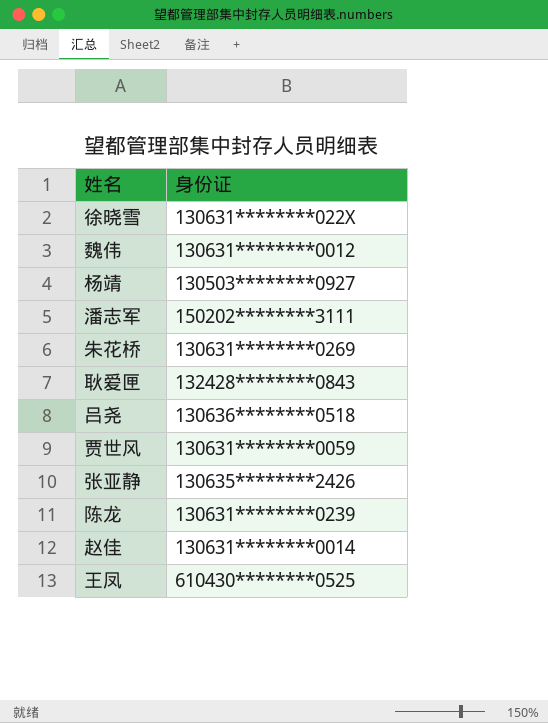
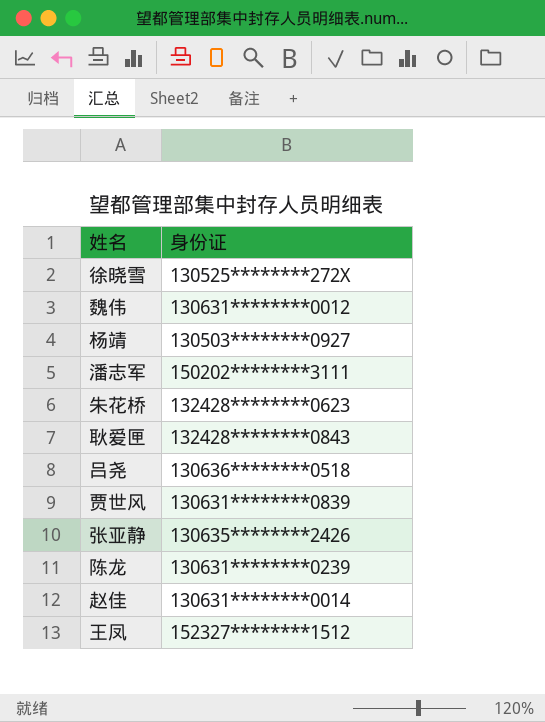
徐晓雪 | 身份证: 130631********022X -> 130525********272X
朱花桥 | 身份证: 130631********0269 -> 132428********0623
贾世风 | 身份证: 130631********0059 -> 130631********0839
王凤 | 身份证: 610430********0525 -> 152327********1512

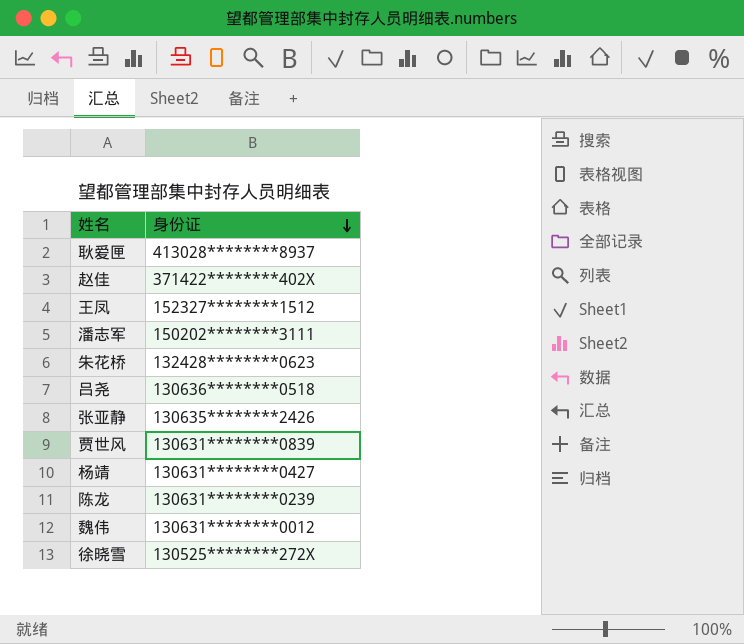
row order: none -> 身份证 descending
耿爱匣 | 身份证: 132428********0843 -> 413028********8937
赵佳 | 身份证: 130631********0014 -> 371422********402X
杨靖 | 身份证: 130503********0927 -> 130631********0427

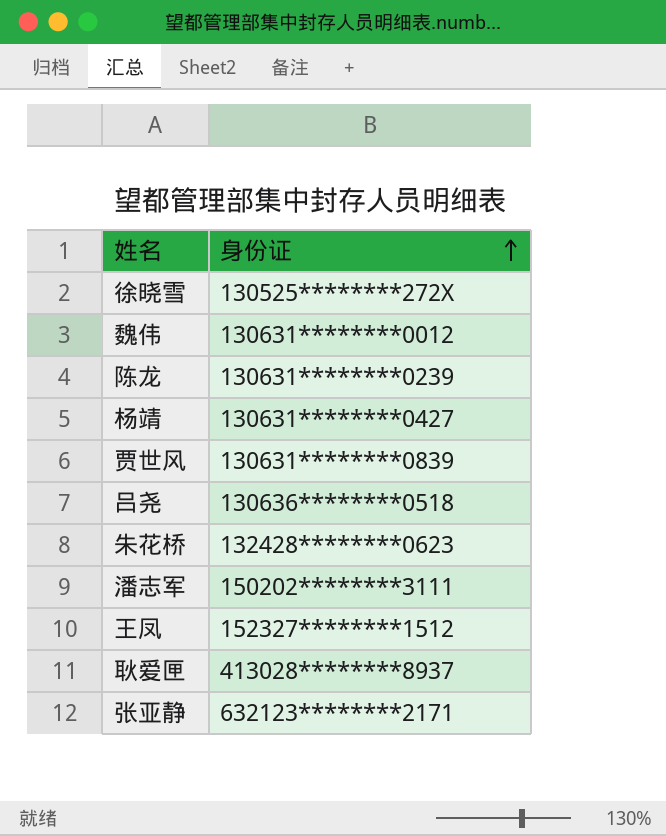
row order: 身份证 descending -> 身份证 ascending
row 赵佳: 371422********402X -> none
张亚静 | 身份证: 130635********2426 -> 632123********2171

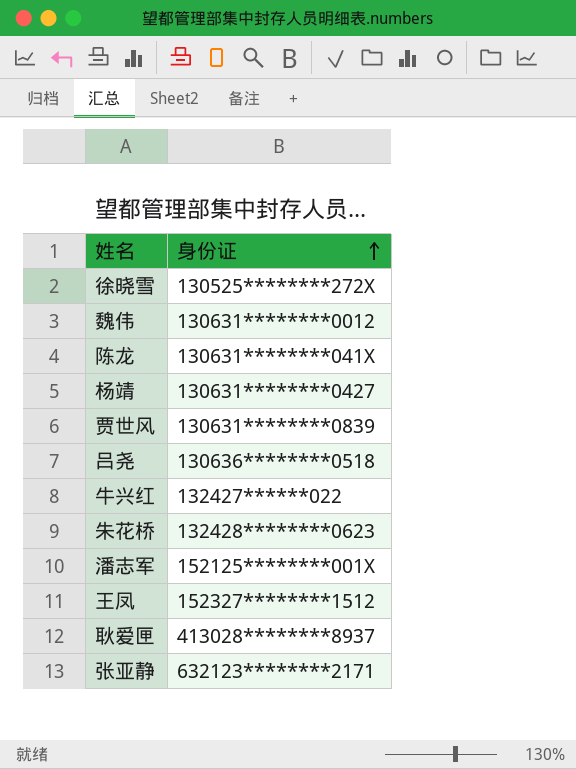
陈龙 | 身份证: 130631********0239 -> 130631********041X
row 牛兴红: none -> 132427******022
潘志军 | 身份证: 150202********3111 -> 152125********001X

